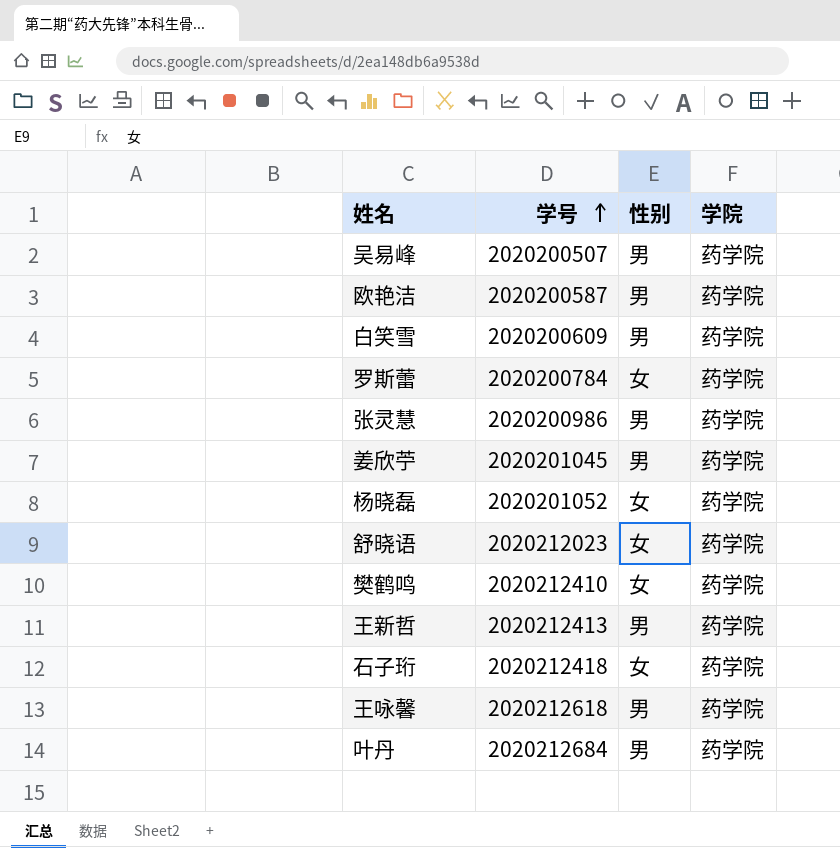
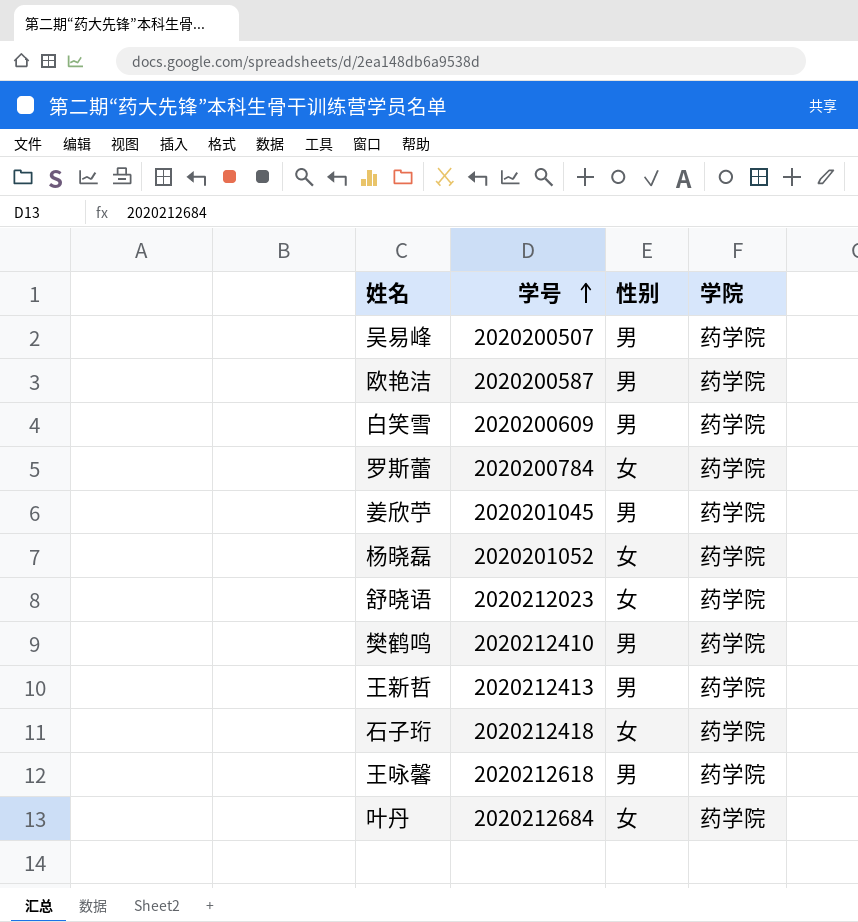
row 张灵慧: 2020200986 | 男 | 药学院 -> none
樊鹤鸣 | 性别: 女 -> 男
叶丹 | 性别: 男 -> 女

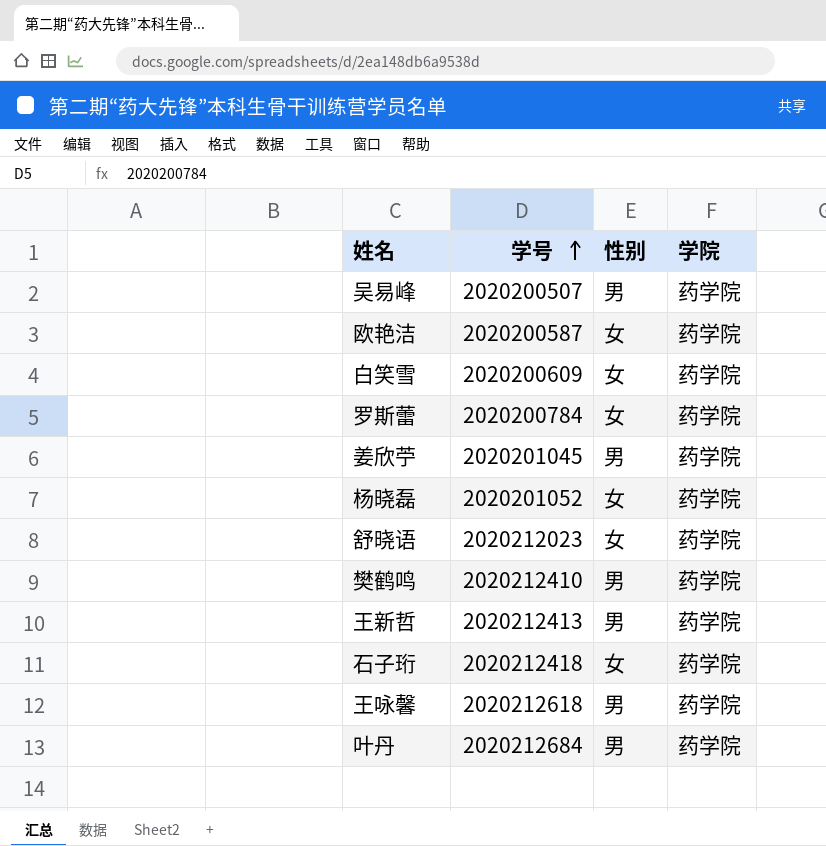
欧艳洁 | 性别: 男 -> 女
白笑雪 | 性别: 男 -> 女
叶丹 | 性别: 女 -> 男

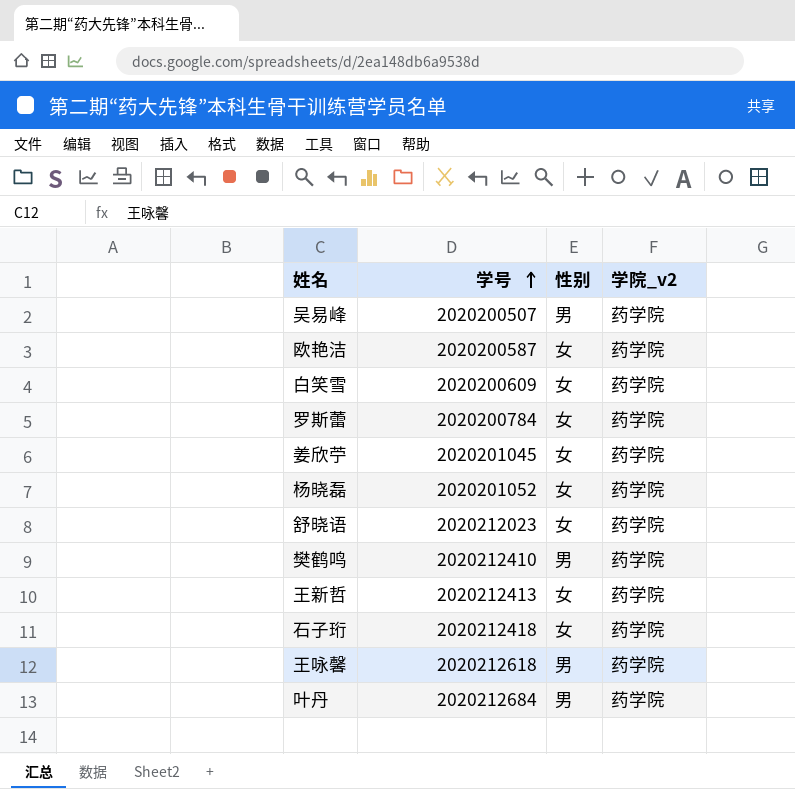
column name: 学院 -> 学院_v2
姜欣苧 | 性别: 男 -> 女
王新哲 | 性别: 男 -> 女

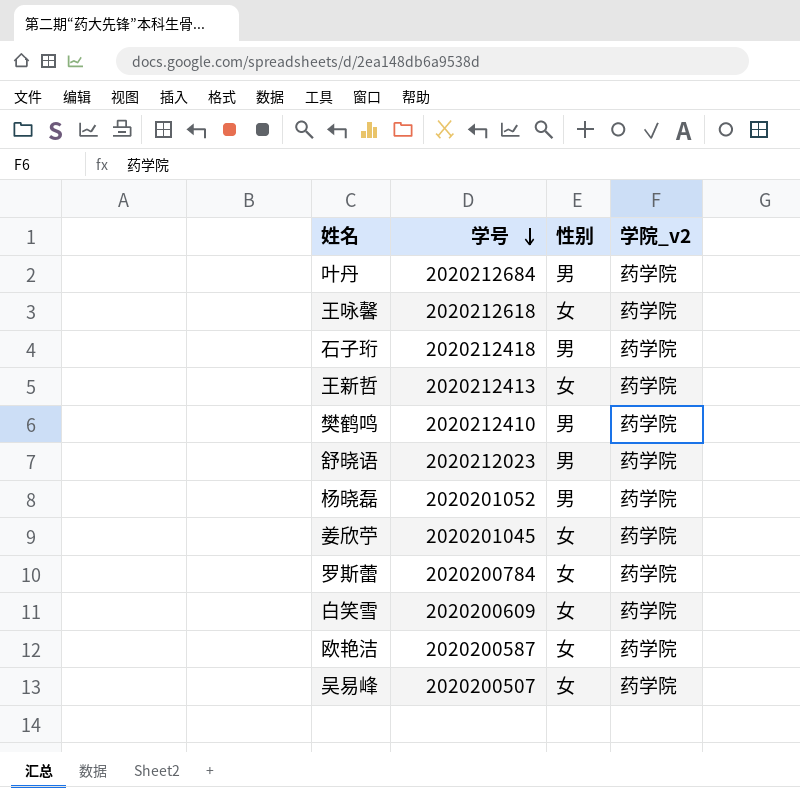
row order: 学号 ascending -> 学号 descending
王咏馨 | 性别: 男 -> 女
石子珩 | 性别: 女 -> 男
舒晓语 | 性别: 女 -> 男
杨晓磊 | 性别: 女 -> 男
吴易峰 | 性别: 男 -> 女

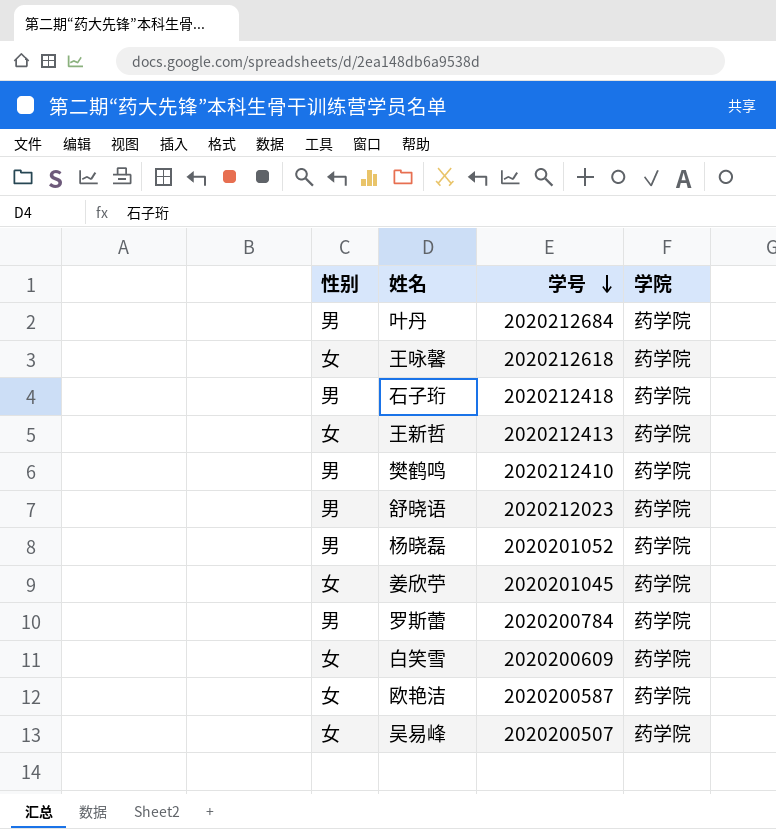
column 性别 | position: 3 -> 1
column name: 学院_v2 -> 学院
罗斯蕾 | 性别: 女 -> 男

